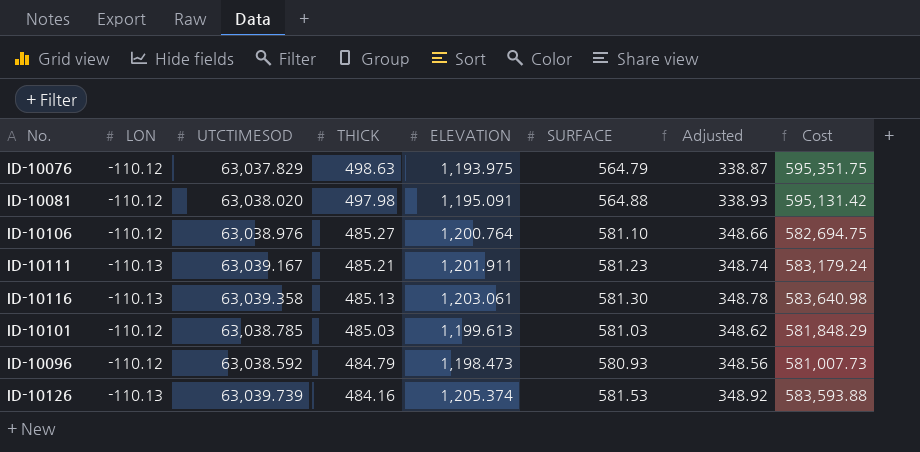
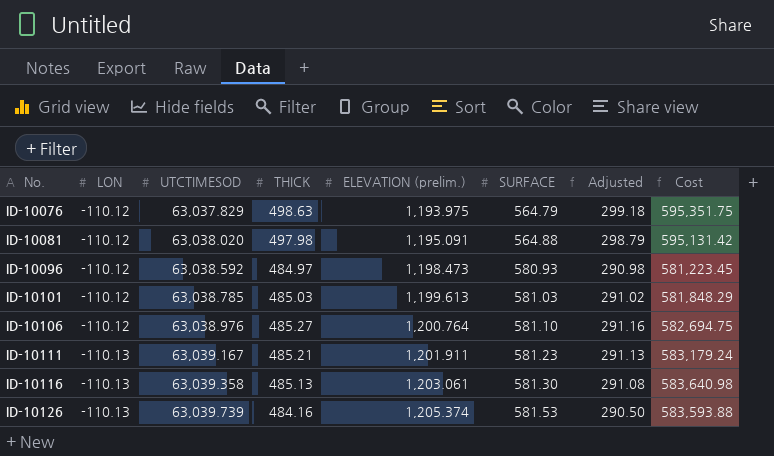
row order: THICK descending -> No. ascending
column name: ELEVATION -> ELEVATION (prelim.)
column Adjusted | formula: [SURFACE] * 0.6 -> [THICK] * 0.6
ID-10096 | THICK: 484.79 -> 484.97
ID-10096 | Cost: 581,007.73 -> 581,223.45

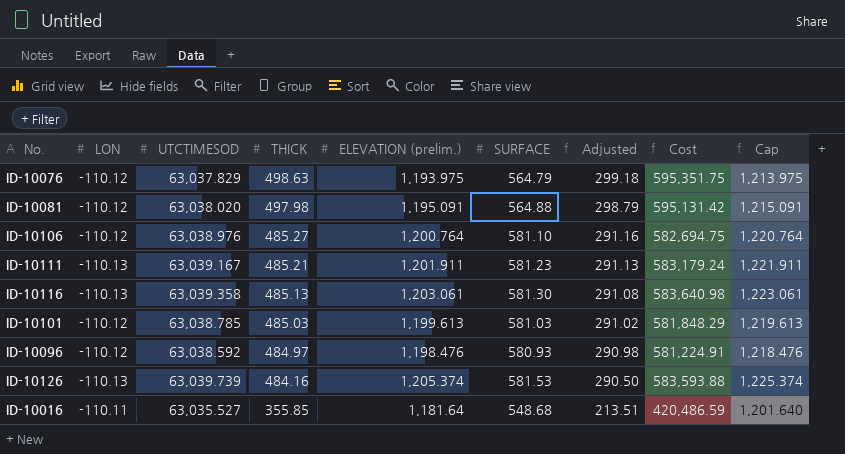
row order: No. ascending -> THICK descending
column Cap | formula: none -> [ELEVATION (prelim.)] + 20
ID-10096 | ELEVATION (prelim.): 1,198.473 -> 1,198.476
ID-10096 | Cost: 581,223.45 -> 581,224.91
row ID-10016: none -> -110.11 | 63,035.527 | 355.85 | 1,181.64 | 548.68 | 213.51 | 420,486.59 | 1,201.640

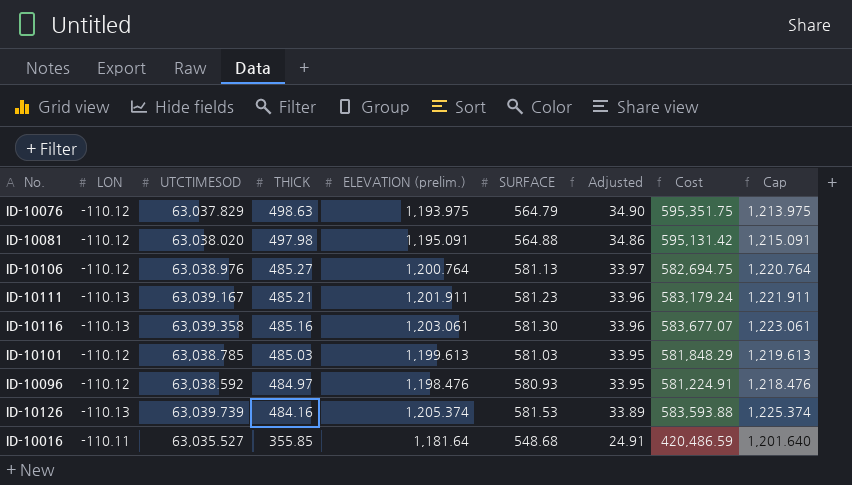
column Adjusted | formula: [THICK] * 0.6 -> [THICK] * 0.07
ID-10106 | SURFACE: 581.10 -> 581.13
ID-10116 | THICK: 485.13 -> 485.16
ID-10116 | Cost: 583,640.98 -> 583,677.07

